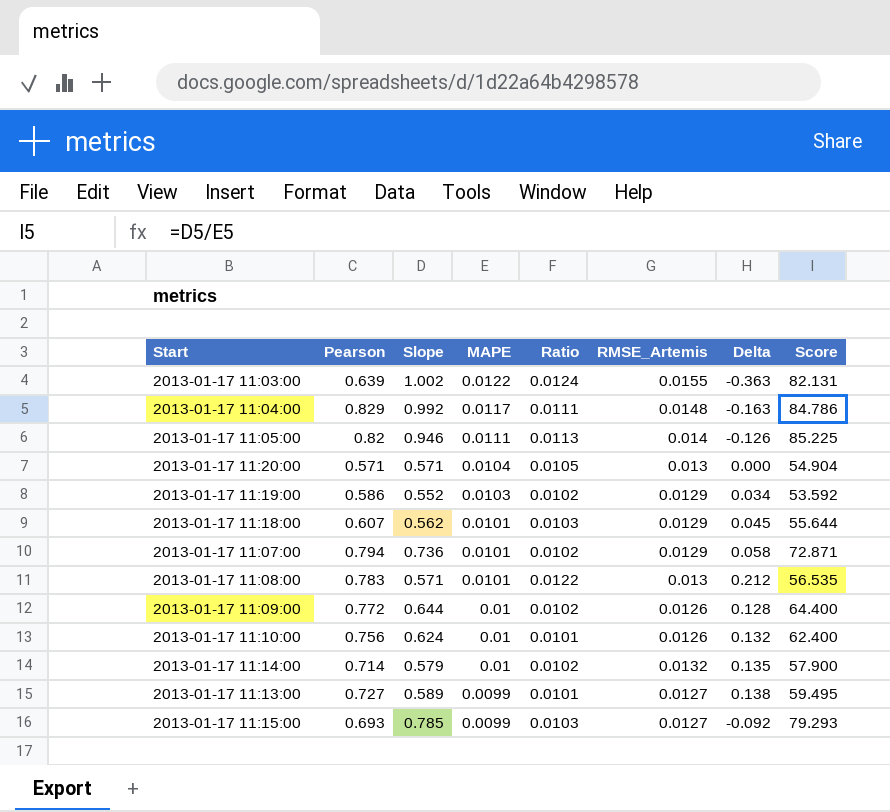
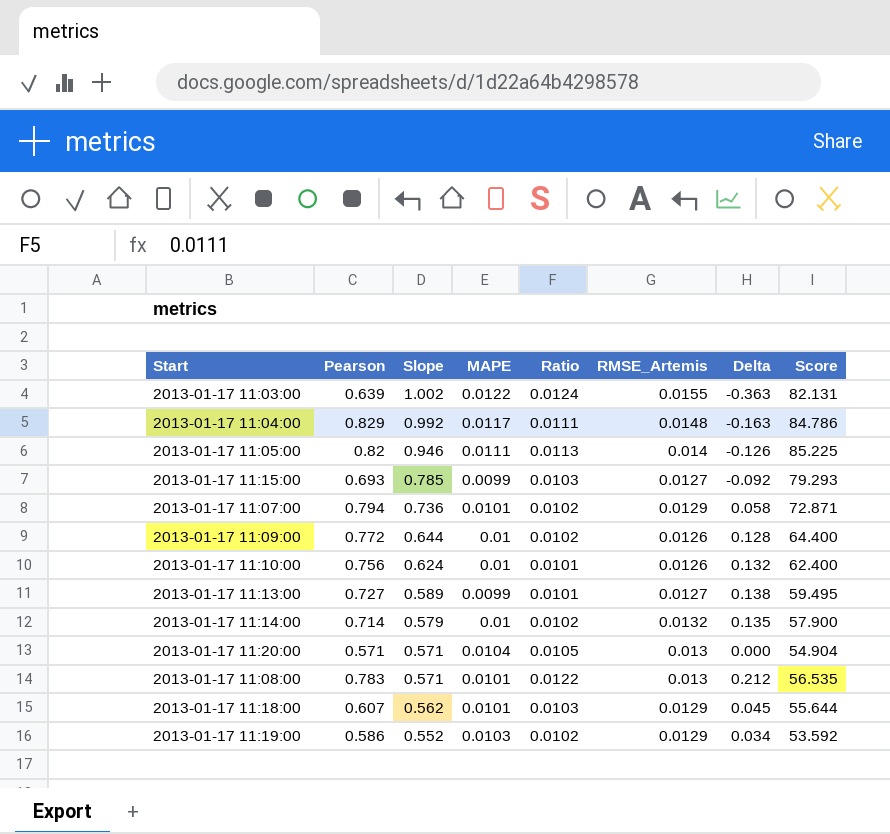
row order: MAPE descending -> Slope descending

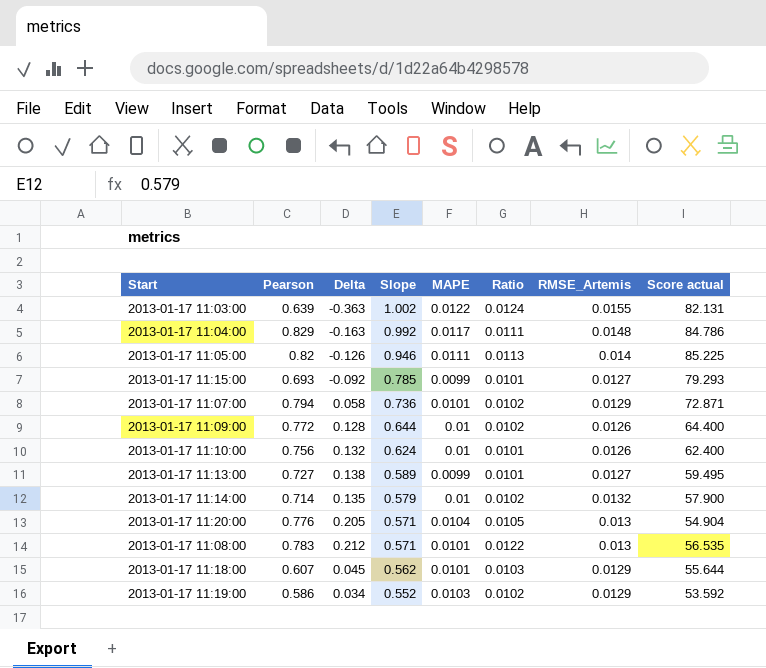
column Delta | position: 7 -> 3
column name: Score -> Score actual
2013-01-17 11:15:00 | Ratio: 0.0103 -> 0.0101
2013-01-17 11:20:00 | Pearson: 0.571 -> 0.776
2013-01-17 11:20:00 | Delta: 0.000 -> 0.205

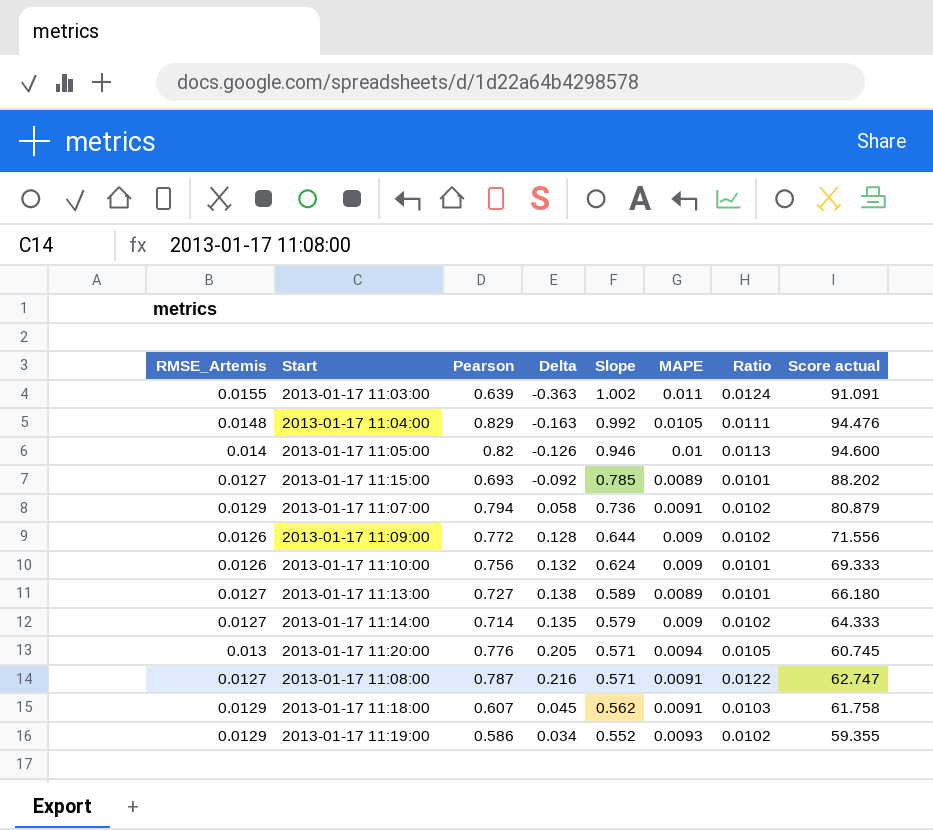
column RMSE_Artemis | position: 7 -> 1
2013-01-17 11:03:00 | MAPE: 0.0122 -> 0.011
2013-01-17 11:03:00 | Score actual: 82.131 -> 91.091
2013-01-17 11:04:00 | MAPE: 0.0117 -> 0.0105
2013-01-17 11:04:00 | Score actual: 84.786 -> 94.476
2013-01-17 11:05:00 | MAPE: 0.0111 -> 0.01
2013-01-17 11:05:00 | Score actual: 85.225 -> 94.600
2013-01-17 11:15:00 | MAPE: 0.0099 -> 0.0089
2013-01-17 11:15:00 | Score actual: 79.293 -> 88.202
2013-01-17 11:07:00 | MAPE: 0.0101 -> 0.0091
2013-01-17 11:07:00 | Score actual: 72.871 -> 80.879
2013-01-17 11:09:00 | MAPE: 0.01 -> 0.009
2013-01-17 11:09:00 | Score actual: 64.400 -> 71.556
2013-01-17 11:10:00 | MAPE: 0.01 -> 0.009
2013-01-17 11:10:00 | Score actual: 62.400 -> 69.333
2013-01-17 11:13:00 | MAPE: 0.0099 -> 0.0089
2013-01-17 11:13:00 | Score actual: 59.495 -> 66.180
2013-01-17 11:14:00 | RMSE_Artemis: 0.0132 -> 0.0127
2013-01-17 11:14:00 | MAPE: 0.01 -> 0.009
2013-01-17 11:14:00 | Score actual: 57.900 -> 64.333
2013-01-17 11:20:00 | MAPE: 0.0104 -> 0.0094
2013-01-17 11:20:00 | Score actual: 54.904 -> 60.745
2013-01-17 11:08:00 | RMSE_Artemis: 0.013 -> 0.0127
2013-01-17 11:08:00 | Pearson: 0.783 -> 0.787
2013-01-17 11:08:00 | Delta: 0.212 -> 0.216
2013-01-17 11:08:00 | MAPE: 0.0101 -> 0.0091
2013-01-17 11:08:00 | Score actual: 56.535 -> 62.747
2013-01-17 11:18:00 | MAPE: 0.0101 -> 0.0091
2013-01-17 11:18:00 | Score actual: 55.644 -> 61.758
2013-01-17 11:19:00 | MAPE: 0.0103 -> 0.0093
2013-01-17 11:19:00 | Score actual: 53.592 -> 59.355

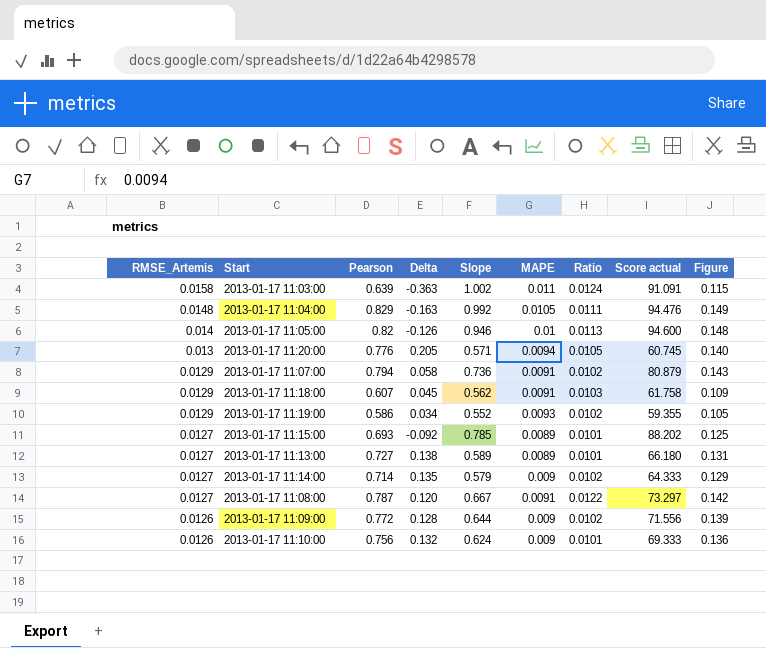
row order: Slope descending -> RMSE_Artemis descending
column Figure | formula: none -> [Pearson] * 0.18
2013-01-17 11:03:00 | RMSE_Artemis: 0.0155 -> 0.0158
2013-01-17 11:08:00 | Delta: 0.216 -> 0.120
2013-01-17 11:08:00 | Slope: 0.571 -> 0.667
2013-01-17 11:08:00 | Score actual: 62.747 -> 73.297

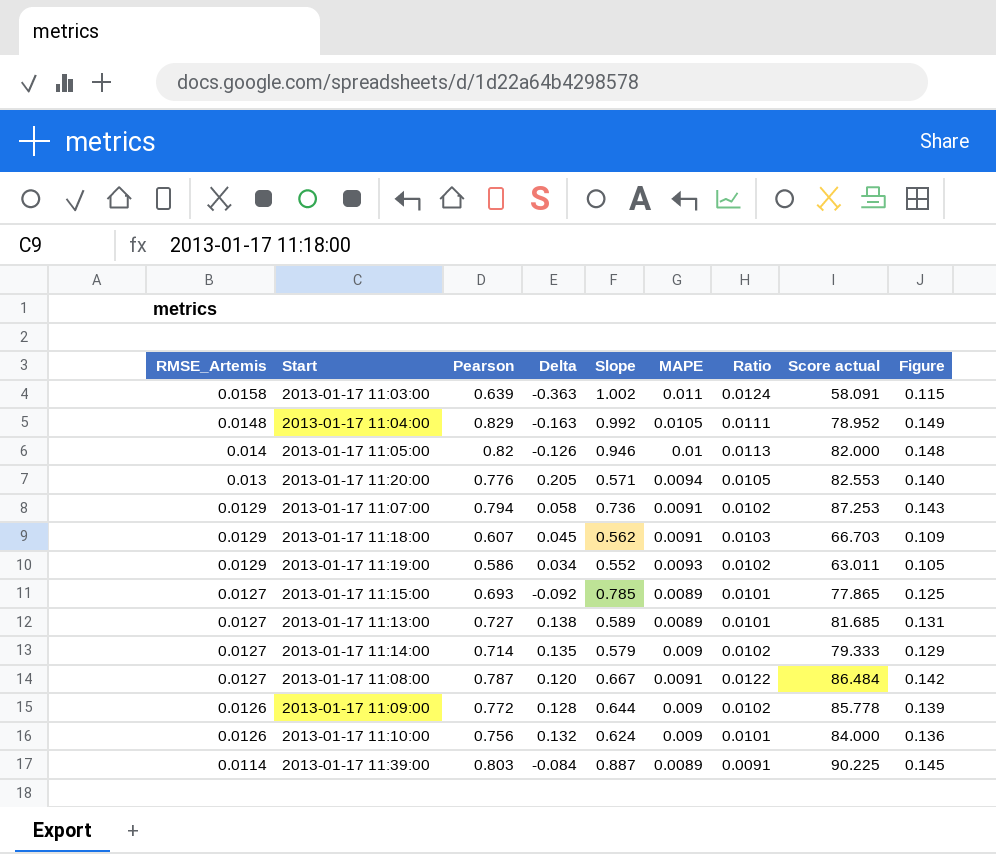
column Score actual | formula: [Slope] / [MAPE] -> [Pearson] / [MAPE]
row 2013-01-17 11:39:00: none -> 0.0114 | 0.803 | -0.084 | 0.887 | 0.0089 | 0.0091 | 90.225 | 0.145

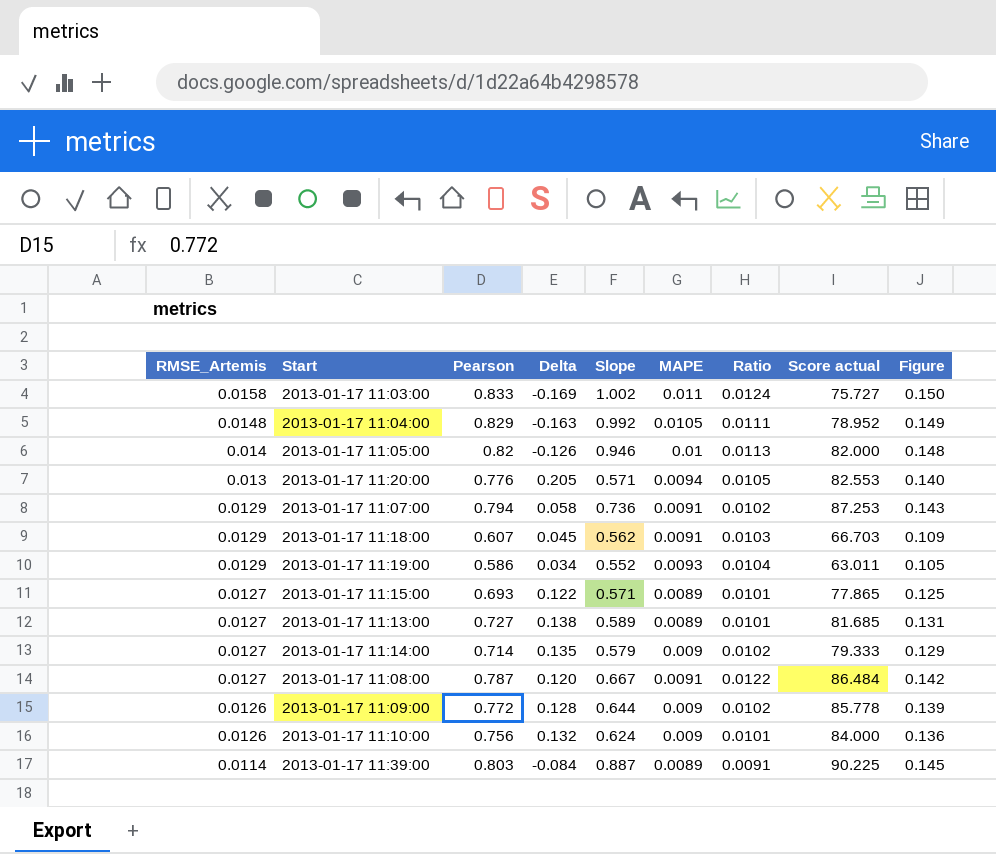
2013-01-17 11:03:00 | Pearson: 0.639 -> 0.833
2013-01-17 11:03:00 | Delta: -0.363 -> -0.169
2013-01-17 11:03:00 | Score actual: 58.091 -> 75.727
2013-01-17 11:03:00 | Figure: 0.115 -> 0.150
2013-01-17 11:19:00 | Ratio: 0.0102 -> 0.0104
2013-01-17 11:15:00 | Delta: -0.092 -> 0.122
2013-01-17 11:15:00 | Slope: 0.785 -> 0.571

